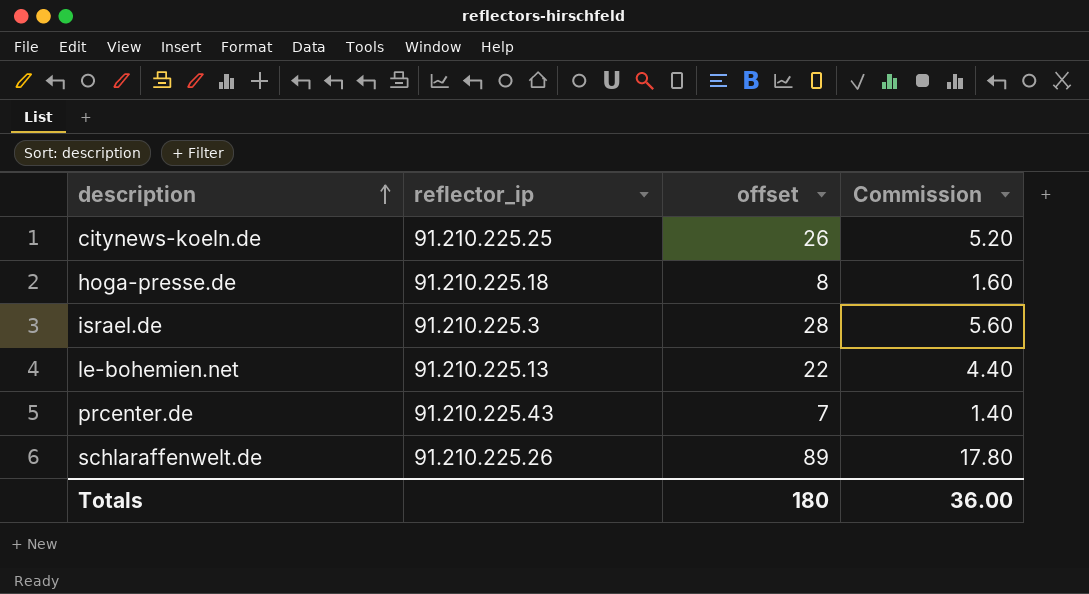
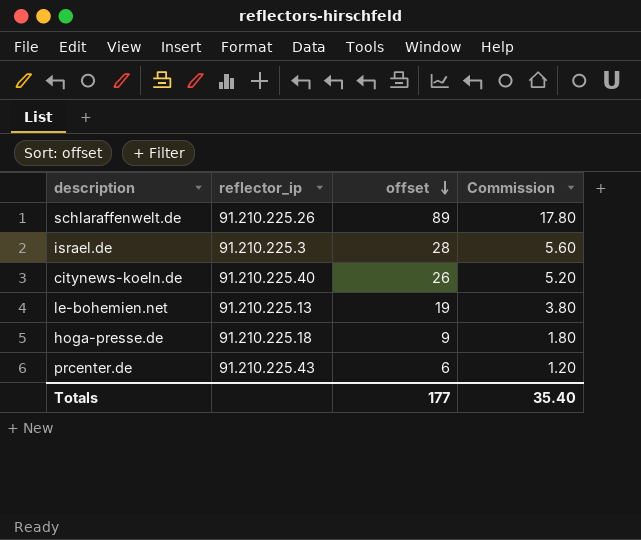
row order: description ascending -> offset descending
citynews-koeln.de | reflector_ip: 91.210.225.25 -> 91.210.225.40
le-bohemien.net | offset: 22 -> 19
le-bohemien.net | Commission: 4.40 -> 3.80
hoga-presse.de | offset: 8 -> 9
hoga-presse.de | Commission: 1.60 -> 1.80
prcenter.de | offset: 7 -> 6
prcenter.de | Commission: 1.40 -> 1.20
Totals | offset: 180 -> 177
Totals | Commission: 36.00 -> 35.40

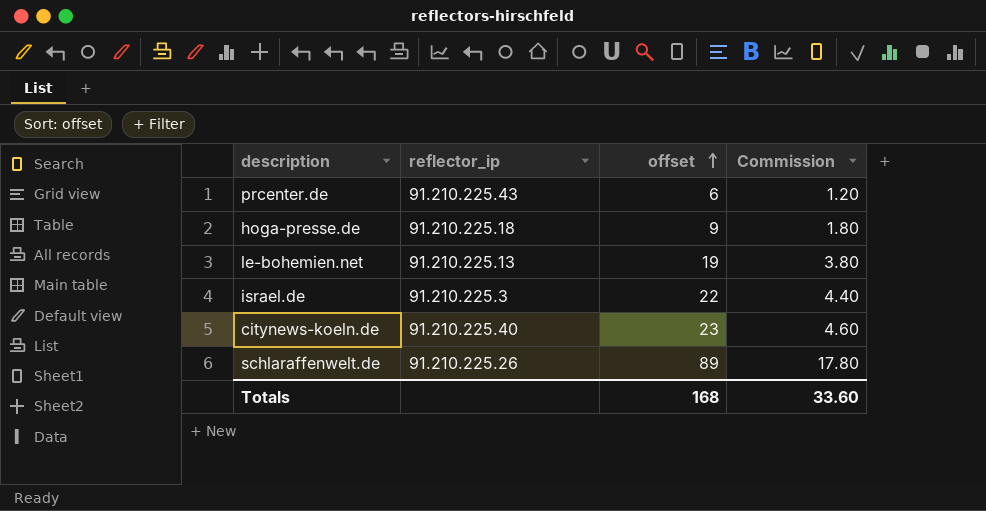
row order: offset descending -> offset ascending
israel.de | offset: 28 -> 22
israel.de | Commission: 5.60 -> 4.40
citynews-koeln.de | offset: 26 -> 23
citynews-koeln.de | Commission: 5.20 -> 4.60
Totals | offset: 177 -> 168
Totals | Commission: 35.40 -> 33.60

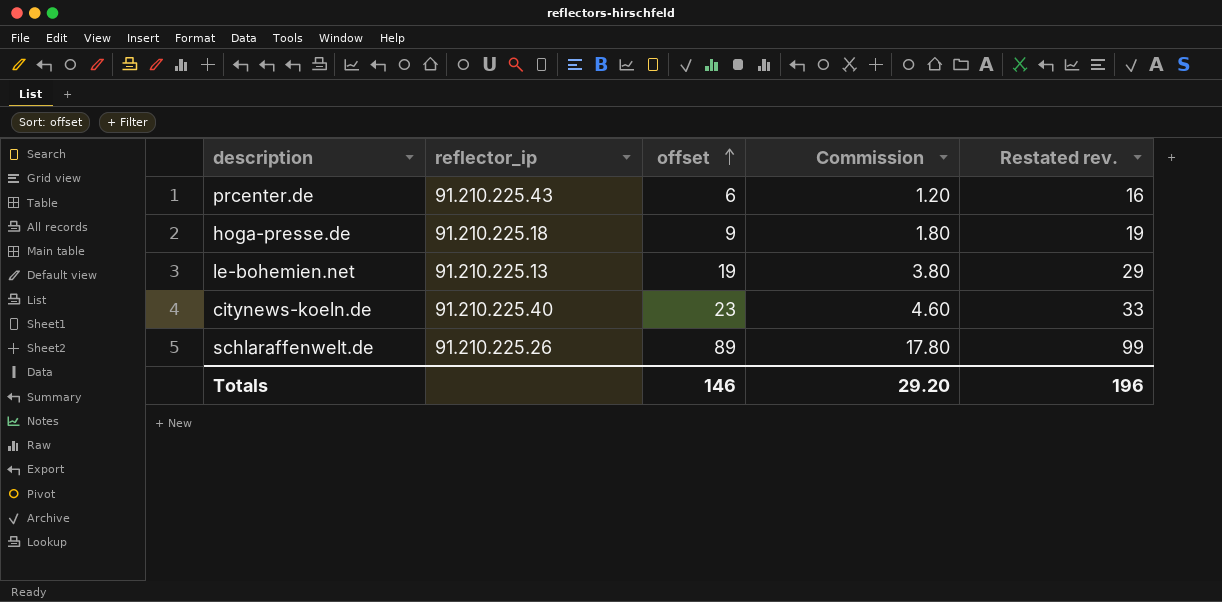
column Restated rev. | formula: none -> [offset] + 10
row israel.de: 91.210.225.3 | 22 | 4.40 -> none
Totals | offset: 168 -> 146
Totals | Commission: 33.60 -> 29.20

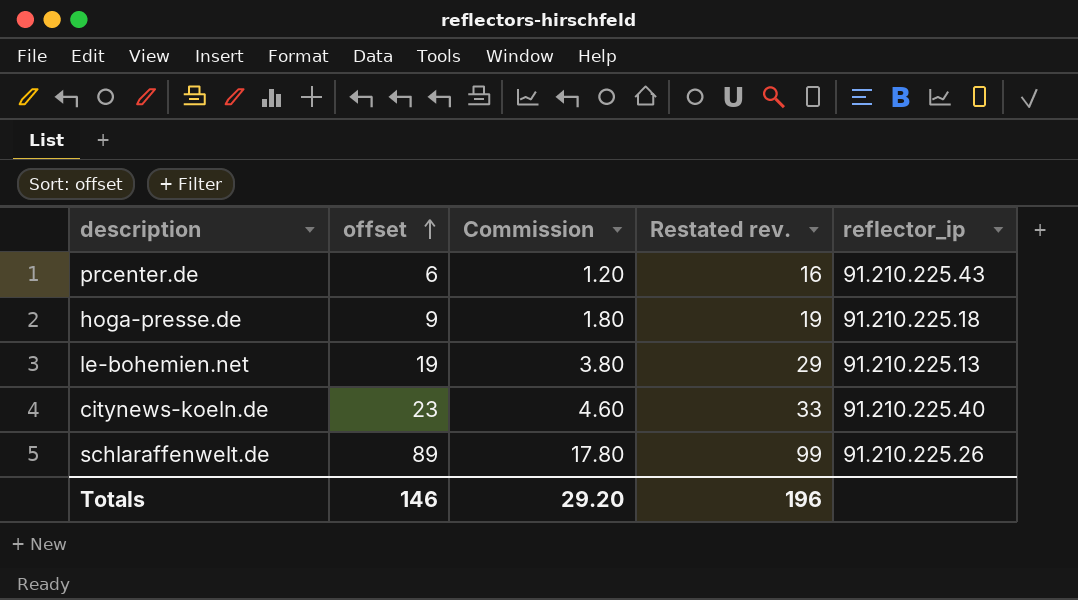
column reflector_ip | position: 2 -> 5

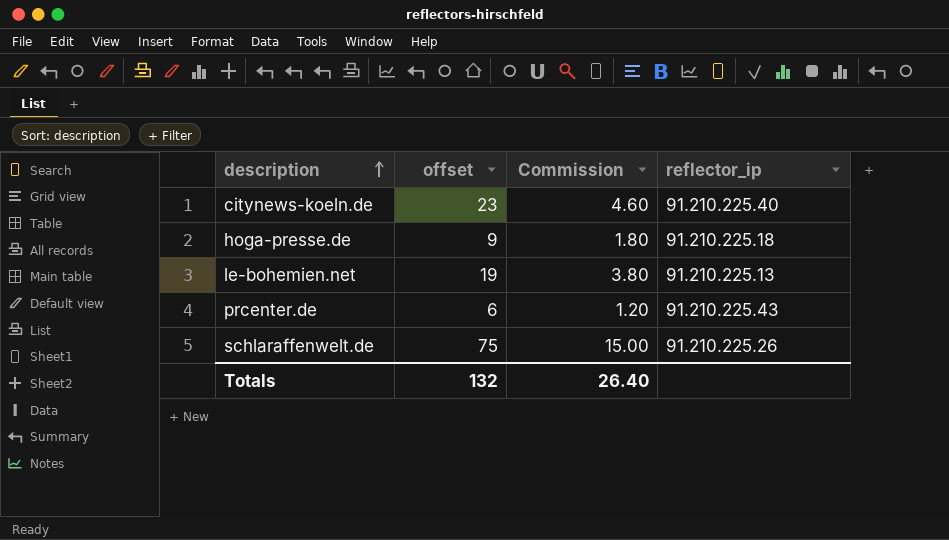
row order: offset ascending -> description ascending
column Restated rev. | formula: [offset] + 10 -> none
schlaraffenwelt.de | offset: 89 -> 75
schlaraffenwelt.de | Commission: 17.80 -> 15.00
Totals | offset: 146 -> 132
Totals | Commission: 29.20 -> 26.40

